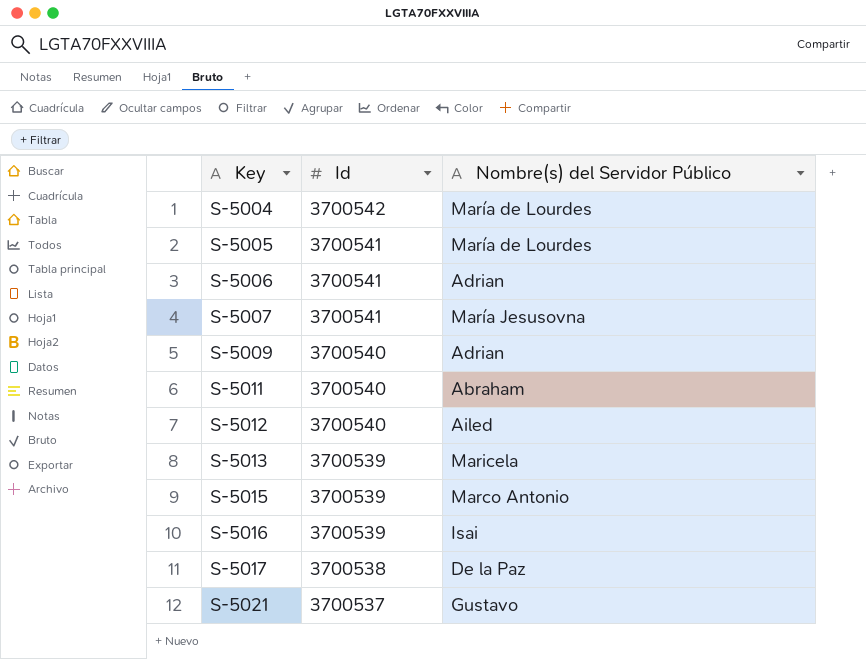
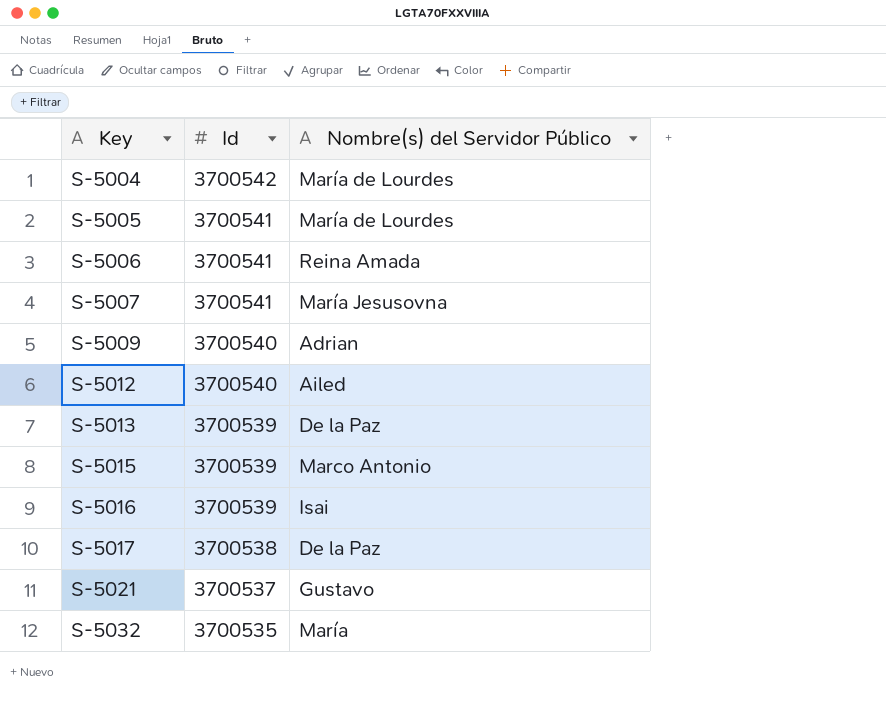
row S-5011: 3700540 | Abraham -> none
S-5006 | Nombre(s) del Servidor Público: Adrian -> Reina Amada
S-5013 | Nombre(s) del Servidor Público: Maricela -> De la Paz
row S-5032: none -> 3700535 | María

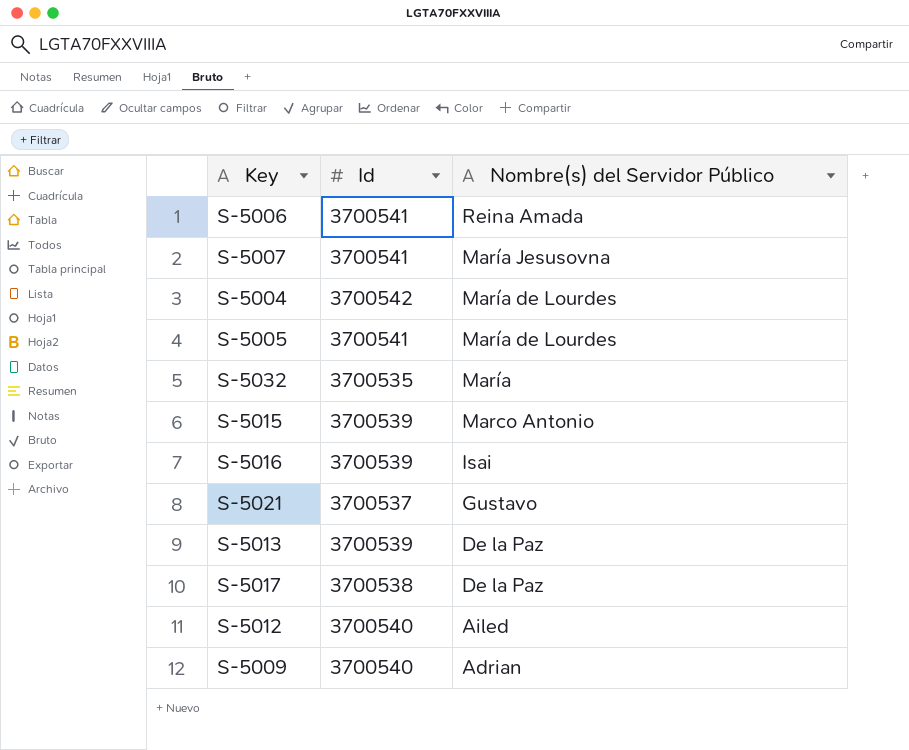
row order: Key ascending -> Nombre(s) del Servidor Público descending

